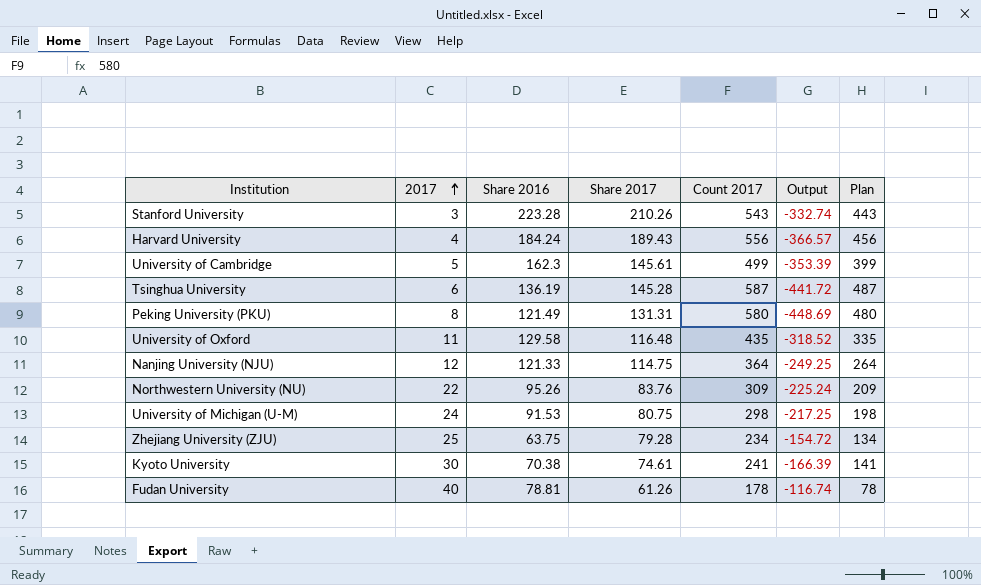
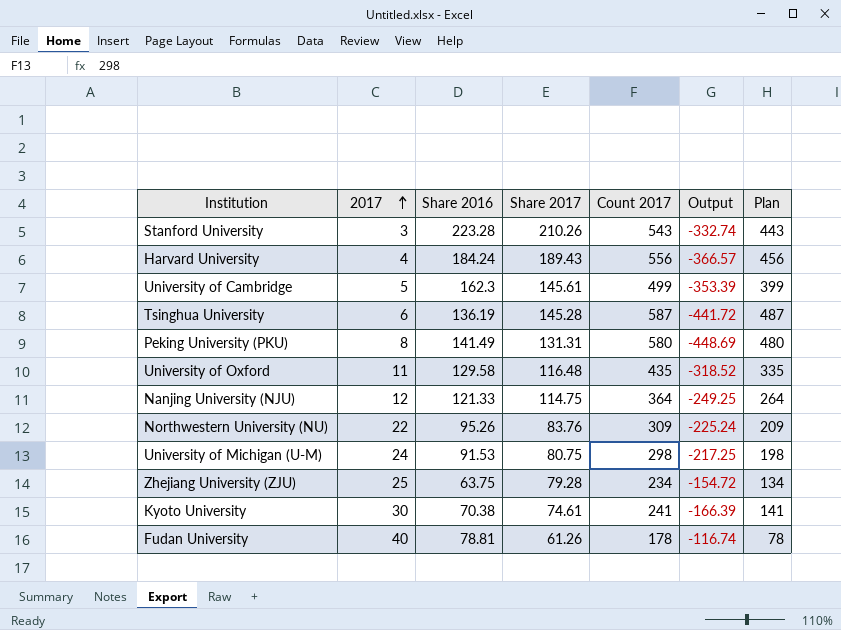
Peking University (PKU) | Share 2016: 121.49 -> 141.49

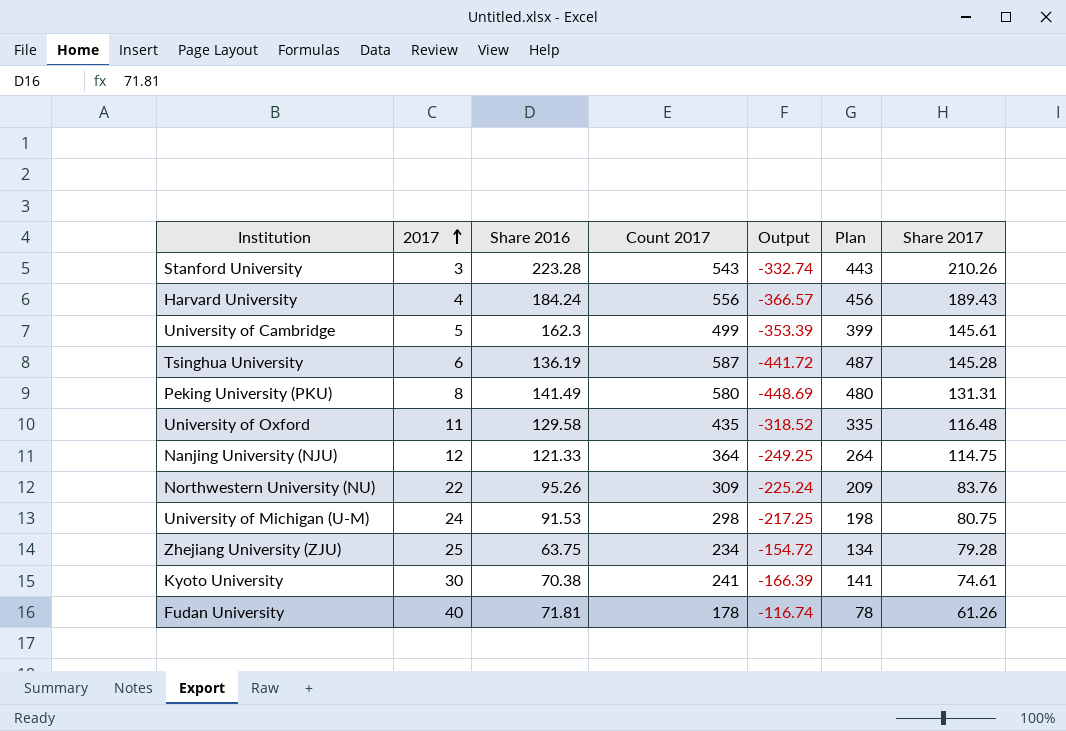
column Share 2017 | position: 4 -> 7
Fudan University | Share 2016: 78.81 -> 71.81

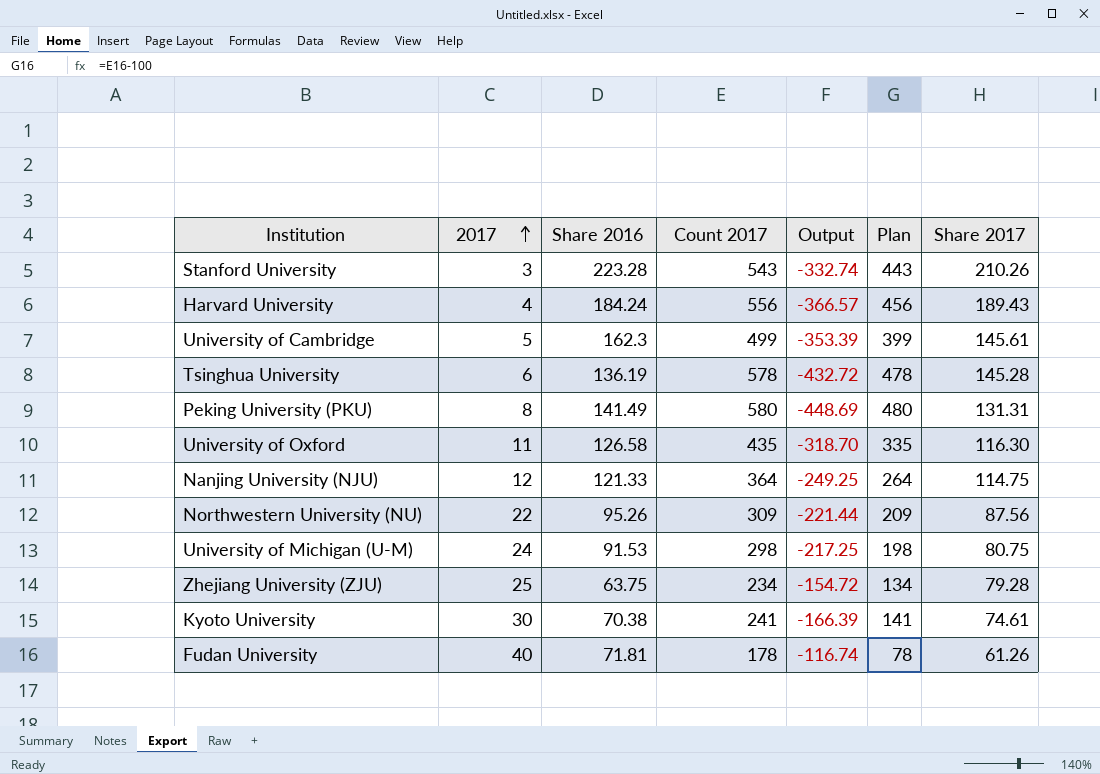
Tsinghua University | Count 2017: 587 -> 578
Tsinghua University | Output: -441.72 -> -432.72
Tsinghua University | Plan: 487 -> 478
University of Oxford | Share 2016: 129.58 -> 126.58
University of Oxford | Output: -318.52 -> -318.70
University of Oxford | Share 2017: 116.48 -> 116.30
Northwestern University (NU) | Output: -225.24 -> -221.44
Northwestern University (NU) | Share 2017: 83.76 -> 87.56

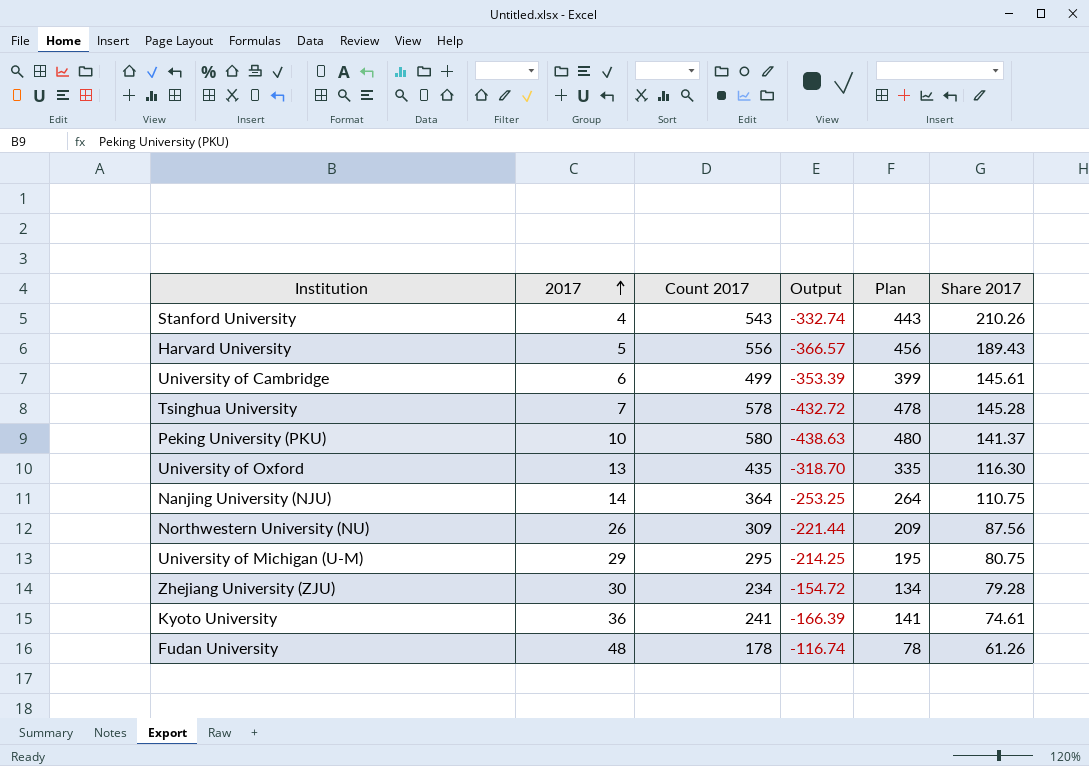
column Share 2016 | position: 3 -> none
Stanford University | 2017: 3 -> 4
Harvard University | 2017: 4 -> 5
University of Cambridge | 2017: 5 -> 6
Tsinghua University | 2017: 6 -> 7
Peking University (PKU) | 2017: 8 -> 10
Peking University (PKU) | Output: -448.69 -> -438.63
Peking University (PKU) | Share 2017: 131.31 -> 141.37
University of Oxford | 2017: 11 -> 13
Nanjing University (NJU) | 2017: 12 -> 14
Nanjing University (NJU) | Output: -249.25 -> -253.25
Nanjing University (NJU) | Share 2017: 114.75 -> 110.75
Northwestern University (NU) | 2017: 22 -> 26
University of Michigan (U-M) | 2017: 24 -> 29
University of Michigan (U-M) | Count 2017: 298 -> 295
University of Michigan (U-M) | Output: -217.25 -> -214.25
University of Michigan (U-M) | Plan: 198 -> 195
Zhejiang University (ZJU) | 2017: 25 -> 30
Kyoto University | 2017: 30 -> 36
Fudan University | 2017: 40 -> 48

